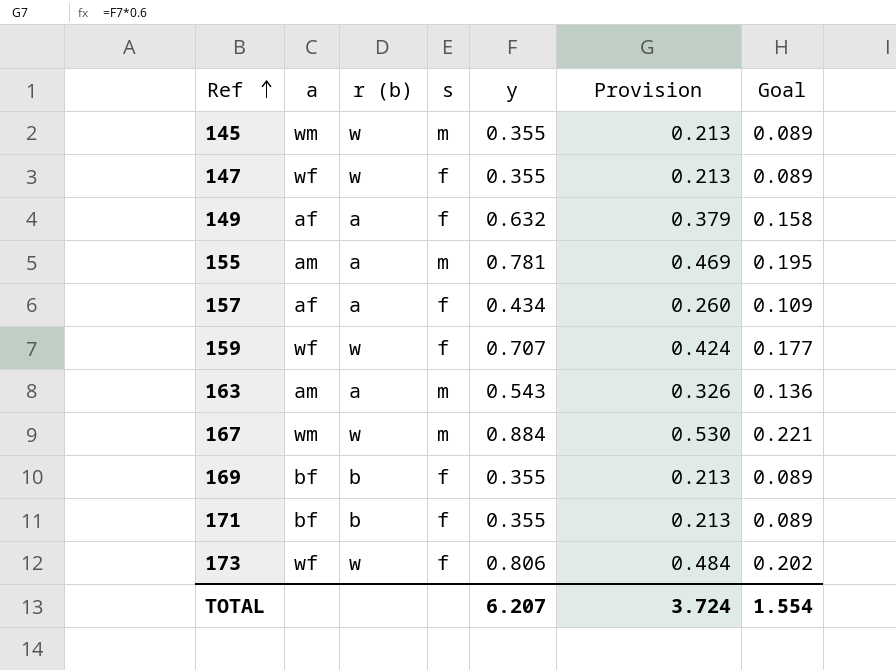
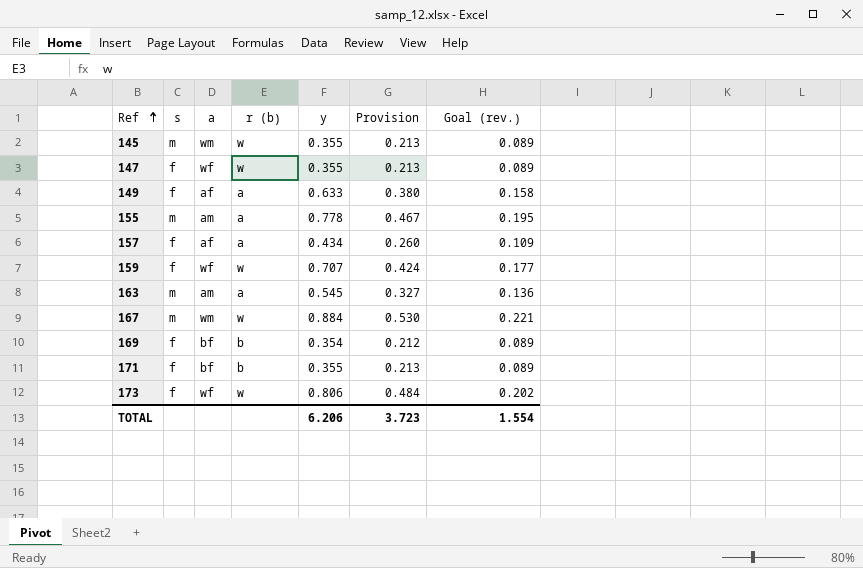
column s | position: 4 -> 2
column name: Goal -> Goal (rev.)
149 | y: 0.632 -> 0.633
149 | Provision: 0.379 -> 0.380
155 | y: 0.781 -> 0.778
155 | Provision: 0.469 -> 0.467
163 | y: 0.543 -> 0.545
163 | Provision: 0.326 -> 0.327
169 | y: 0.355 -> 0.354
169 | Provision: 0.213 -> 0.212
TOTAL | y: 6.207 -> 6.206
TOTAL | Provision: 3.724 -> 3.723

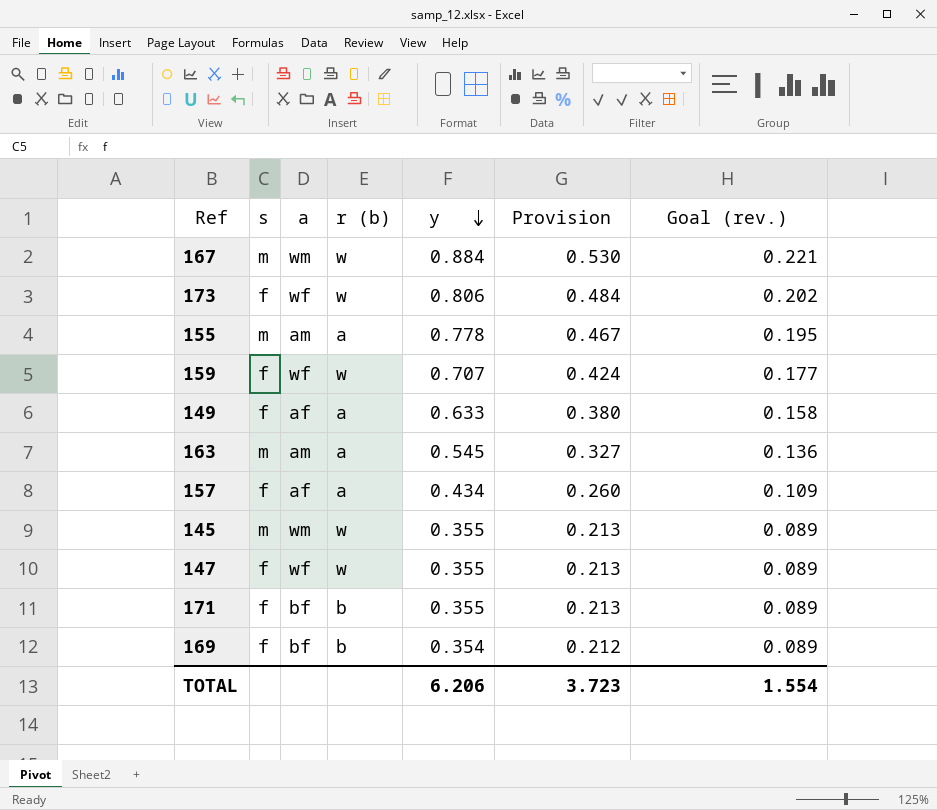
row order: Ref ascending -> y descending

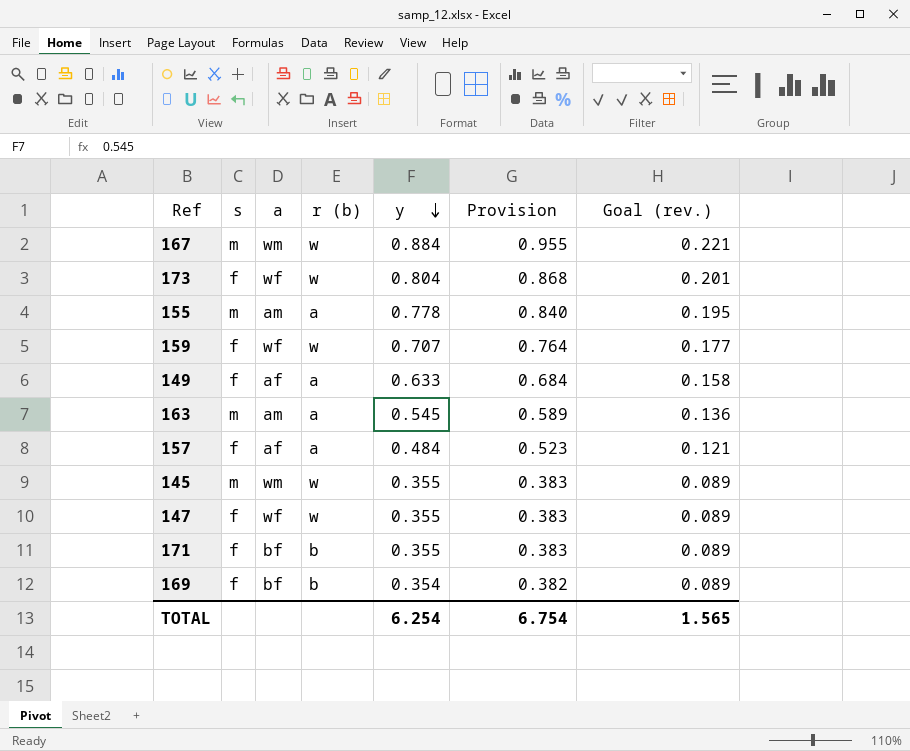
column Provision | formula: [y] * 0.6 -> [y] * 1.08
173 | y: 0.806 -> 0.804
173 | Goal (rev.): 0.202 -> 0.201
157 | y: 0.434 -> 0.484
157 | Goal (rev.): 0.109 -> 0.121
TOTAL | y: 6.206 -> 6.254
TOTAL | Provision: 3.723 -> 6.754
TOTAL | Goal (rev.): 1.554 -> 1.565

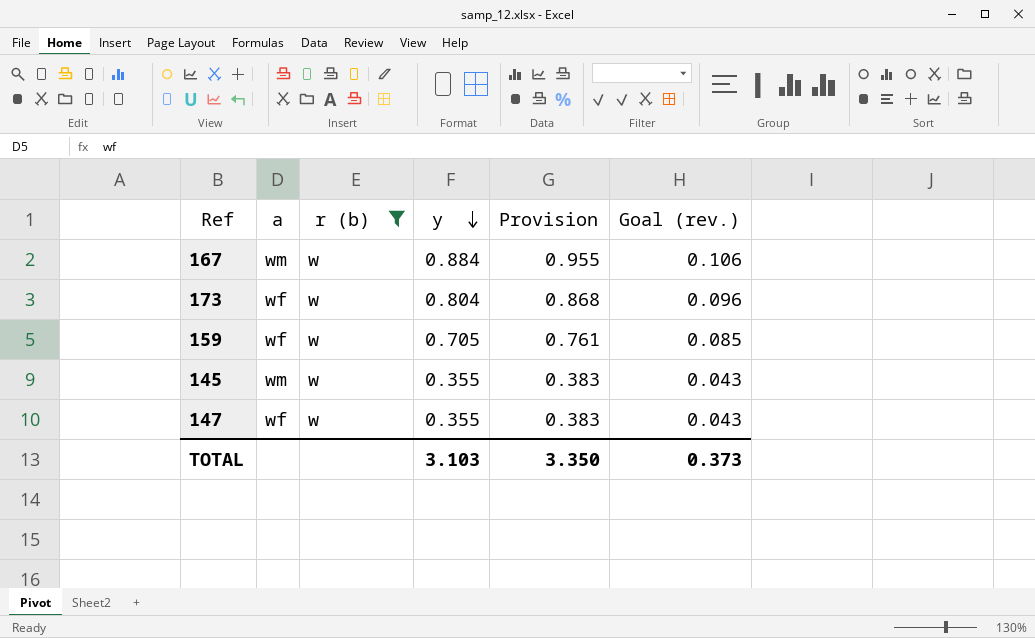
filter: none -> r (b) = w
column s | position: 2 -> none
column Goal (rev.) | formula: [y] * 0.25 -> [y] * 0.12
159 | y: 0.707 -> 0.705
159 | Provision: 0.764 -> 0.761
TOTAL | y: 6.254 -> 3.103
TOTAL | Provision: 6.754 -> 3.350
TOTAL | Goal (rev.): 1.565 -> 0.373

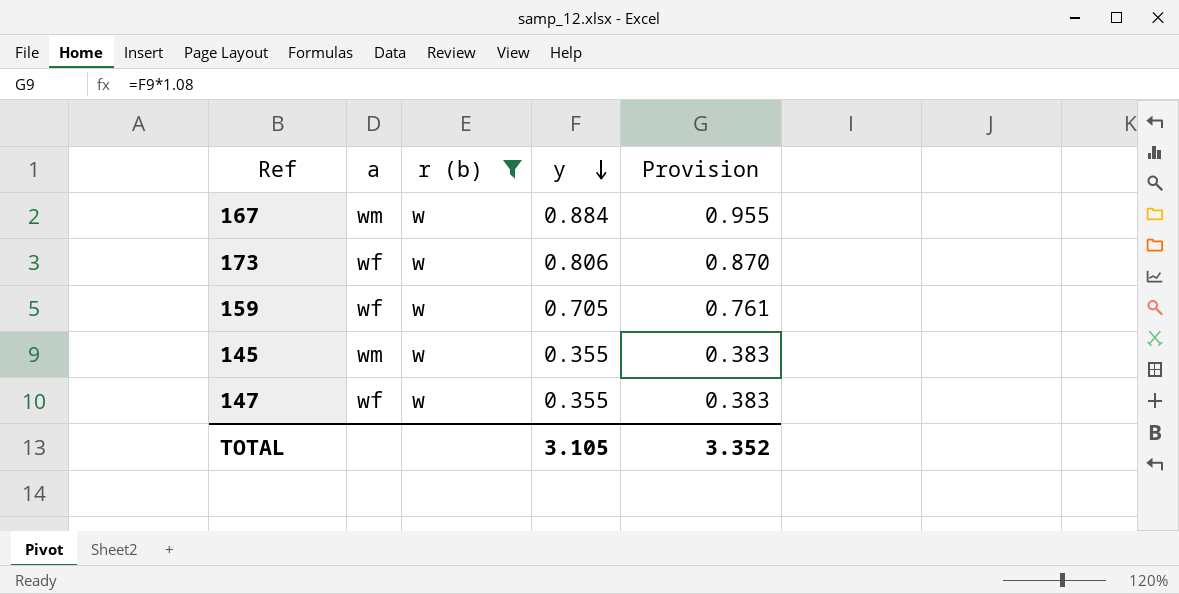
column Goal (rev.) | formula: [y] * 0.12 -> none
173 | y: 0.804 -> 0.806
173 | Provision: 0.868 -> 0.870
TOTAL | y: 3.103 -> 3.105
TOTAL | Provision: 3.350 -> 3.352

